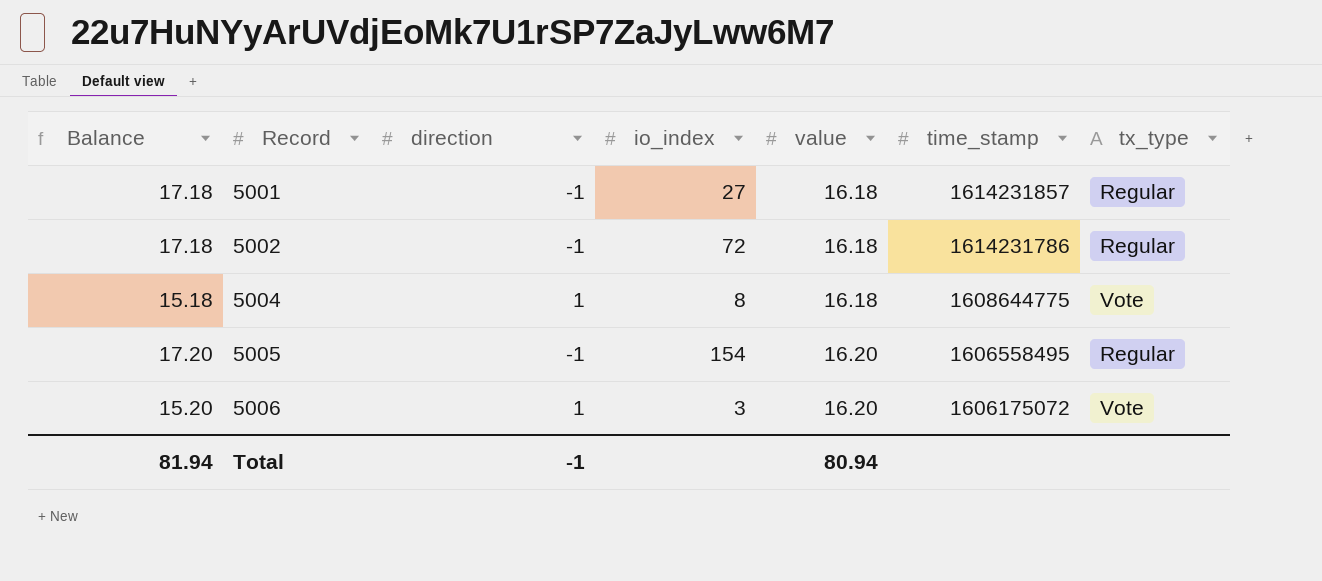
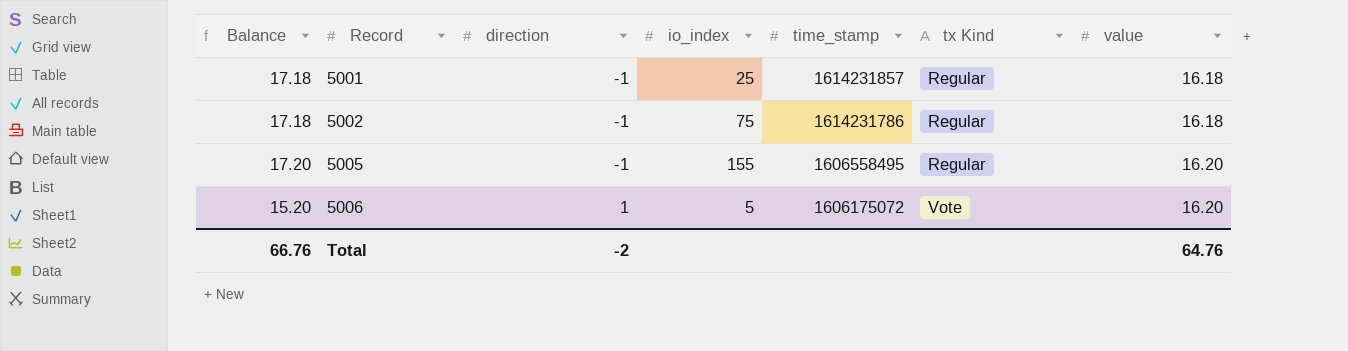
column name: tx_type -> tx Kind
column value | position: 5 -> 7
row 5004: 15.18 | 1 | 8 | 16.18 | 1608644775 | Vote -> none
5001 | io_index: 27 -> 25
5002 | io_index: 72 -> 75
5005 | io_index: 154 -> 155
5006 | io_index: 3 -> 5
Total | Balance: 81.94 -> 66.76
Total | direction: -1 -> -2
Total | value: 80.94 -> 64.76

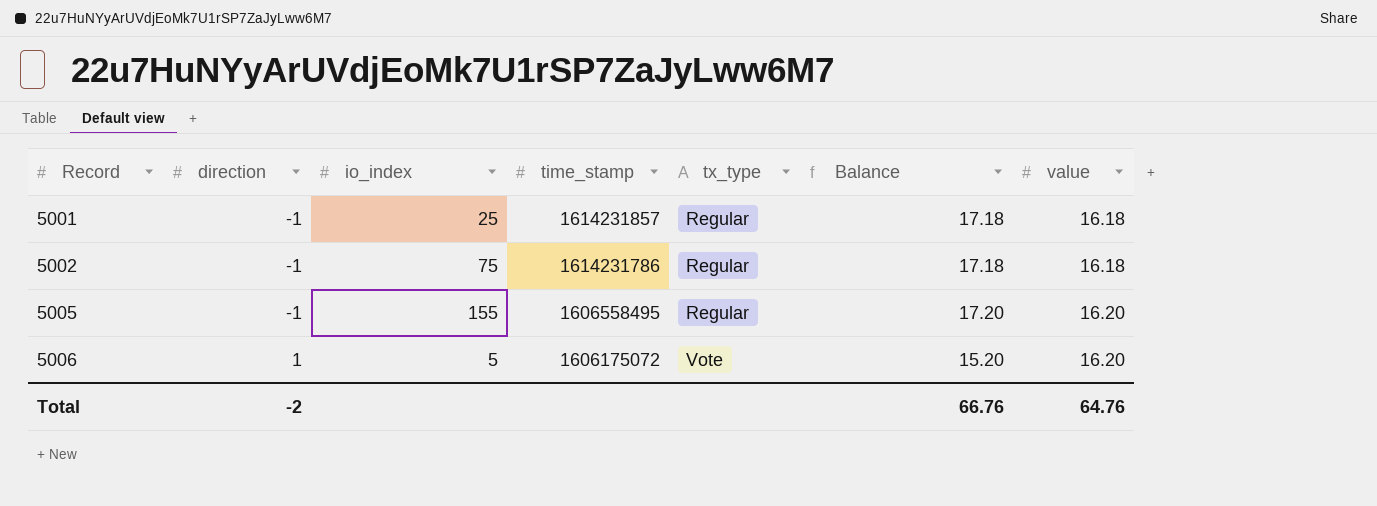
column name: tx Kind -> tx_type
column Balance | position: 1 -> 6

